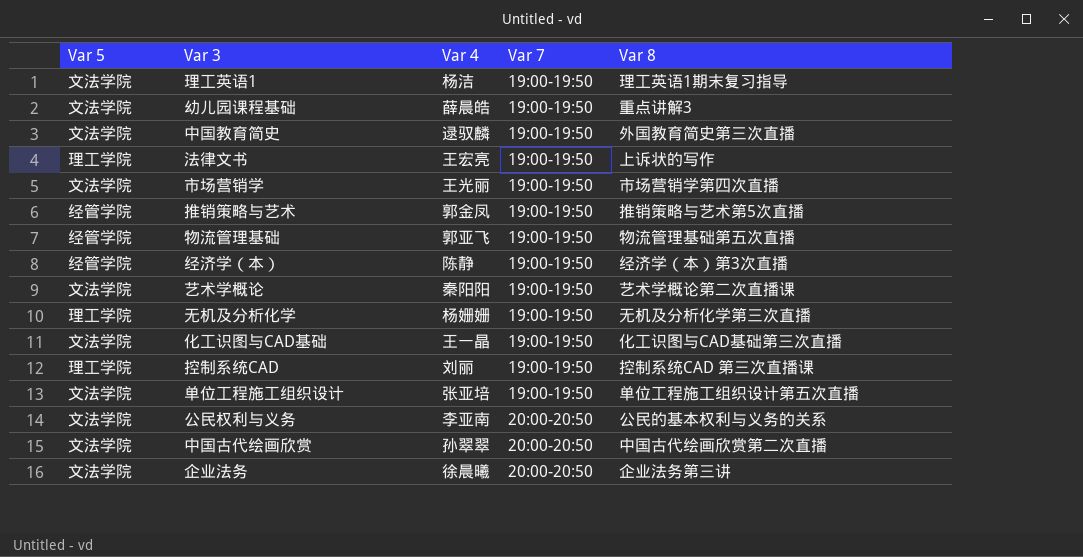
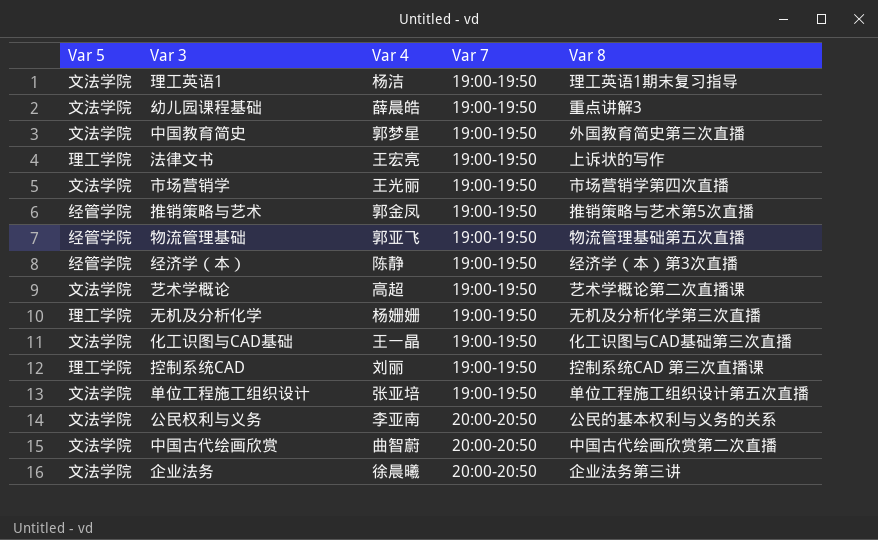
中国教育简史 | Var 4: 逯驭麟 -> 郭梦星
艺术学概论 | Var 4: 秦阳阳 -> 高超
中国古代绘画欣赏 | Var 4: 孙翠翠 -> 曲智蔚

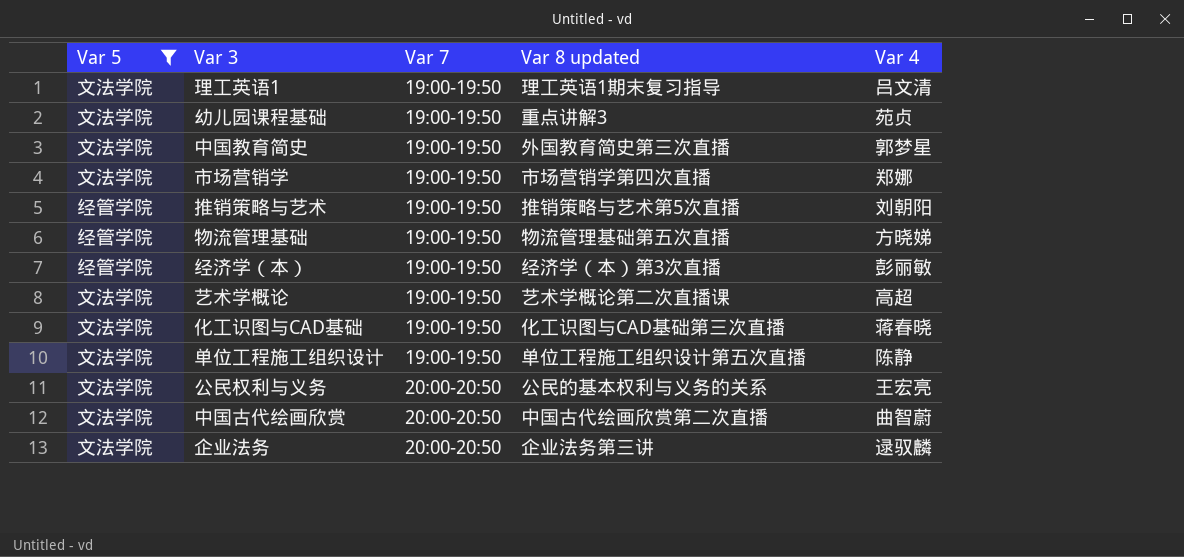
filter: none -> Var 5 != 理工学院
column name: Var 8 -> Var 8 updated
column Var 4 | position: 3 -> 5
理工英语1 | Var 4: 杨洁 -> 吕文清
幼儿园课程基础 | Var 4: 薛晨皓 -> 苑贞
市场营销学 | Var 4: 王光丽 -> 郑娜
推销策略与艺术 | Var 4: 郭金凤 -> 刘朝阳
物流管理基础 | Var 4: 郭亚飞 -> 方晓娣
经济学（本） | Var 4: 陈静 -> 彭丽敏
化工识图与CAD基础 | Var 4: 王一晶 -> 蒋春晓
单位工程施工组织设计 | Var 4: 张亚培 -> 陈静
公民权利与义务 | Var 4: 李亚南 -> 王宏亮
企业法务 | Var 4: 徐晨曦 -> 逯驭麟

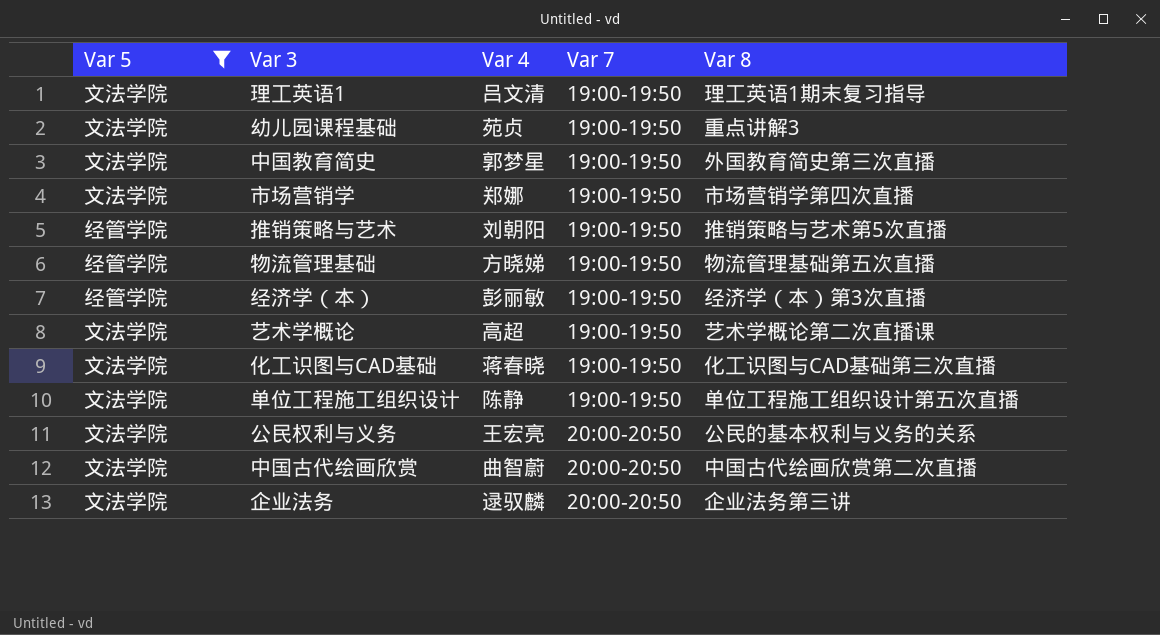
column Var 4 | position: 5 -> 3
column name: Var 8 updated -> Var 8

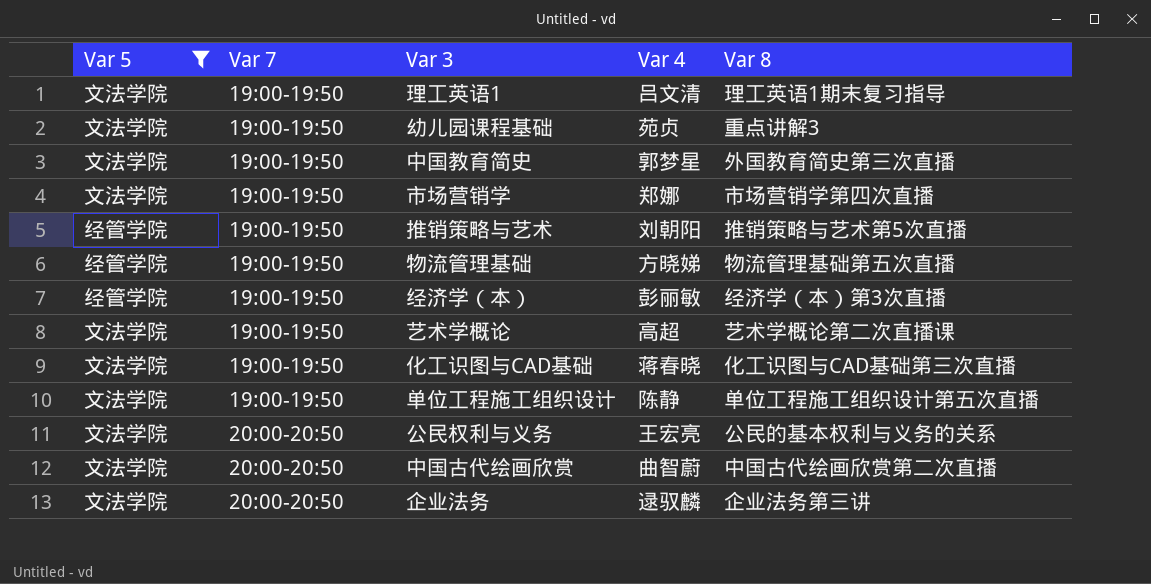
column Var 7 | position: 4 -> 2

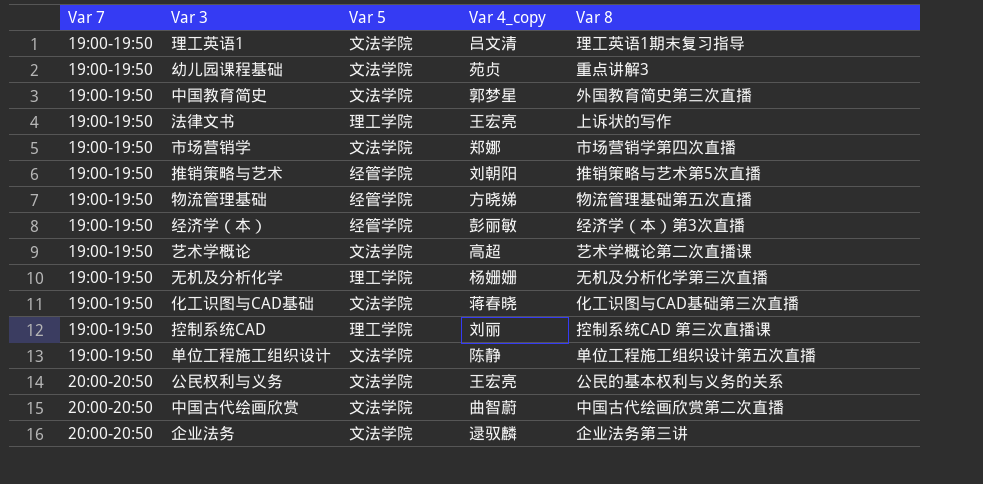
filter: Var 5 != 理工学院 -> none
column Var 5 | position: 1 -> 3
column name: Var 4 -> Var 4_copy

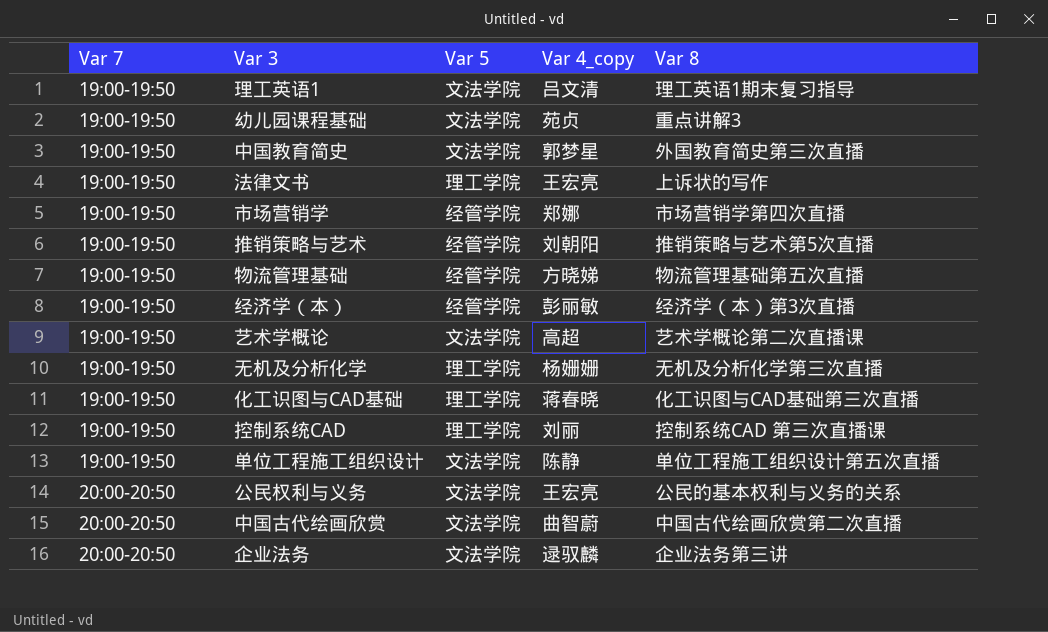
市场营销学 | Var 5: 文法学院 -> 经管学院
化工识图与CAD基础 | Var 5: 文法学院 -> 理工学院

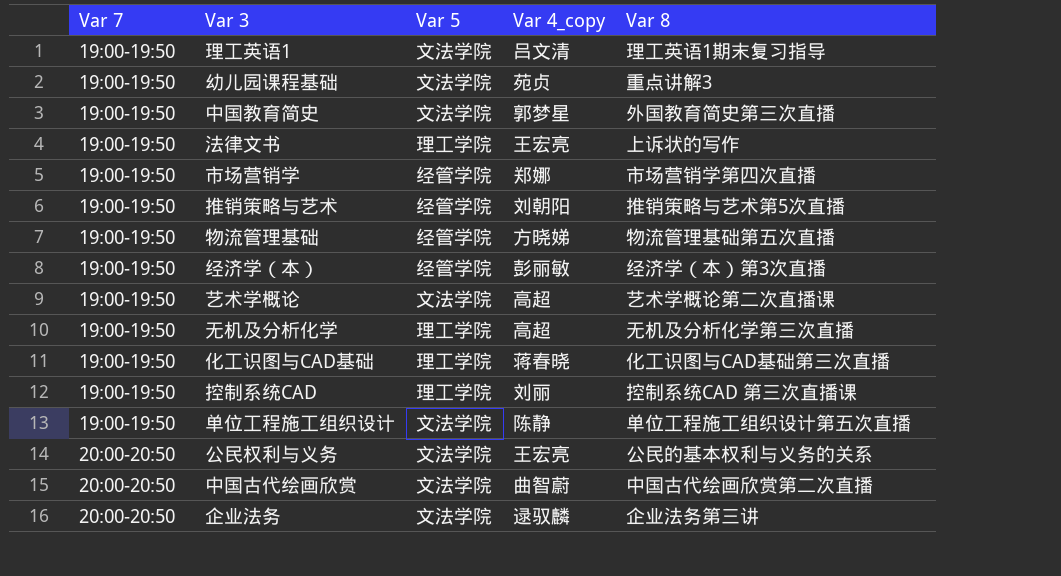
无机及分析化学 | Var 4_copy: 杨姗姗 -> 高超

